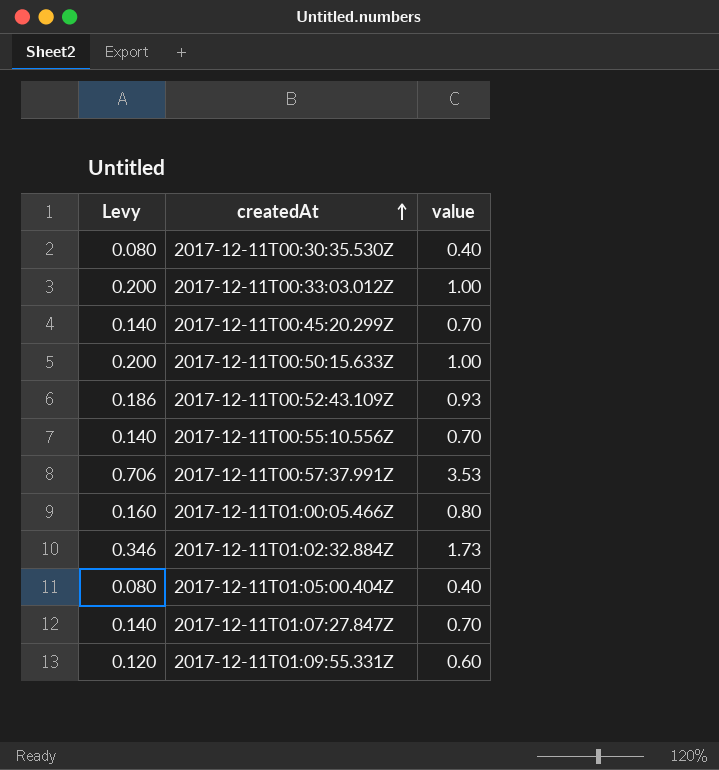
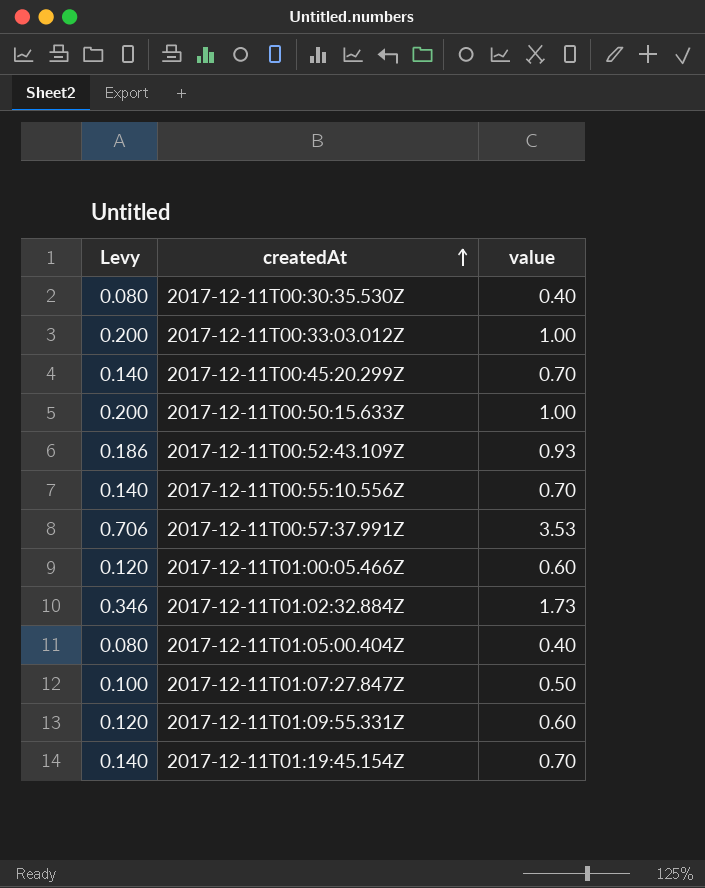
2017-12-11T01:00:05.466Z | Levy: 0.160 -> 0.120
2017-12-11T01:00:05.466Z | value: 0.80 -> 0.60
2017-12-11T01:07:27.847Z | Levy: 0.140 -> 0.100
2017-12-11T01:07:27.847Z | value: 0.70 -> 0.50
row 2017-12-11T01:19:45.154Z: none -> 0.140 | 0.70

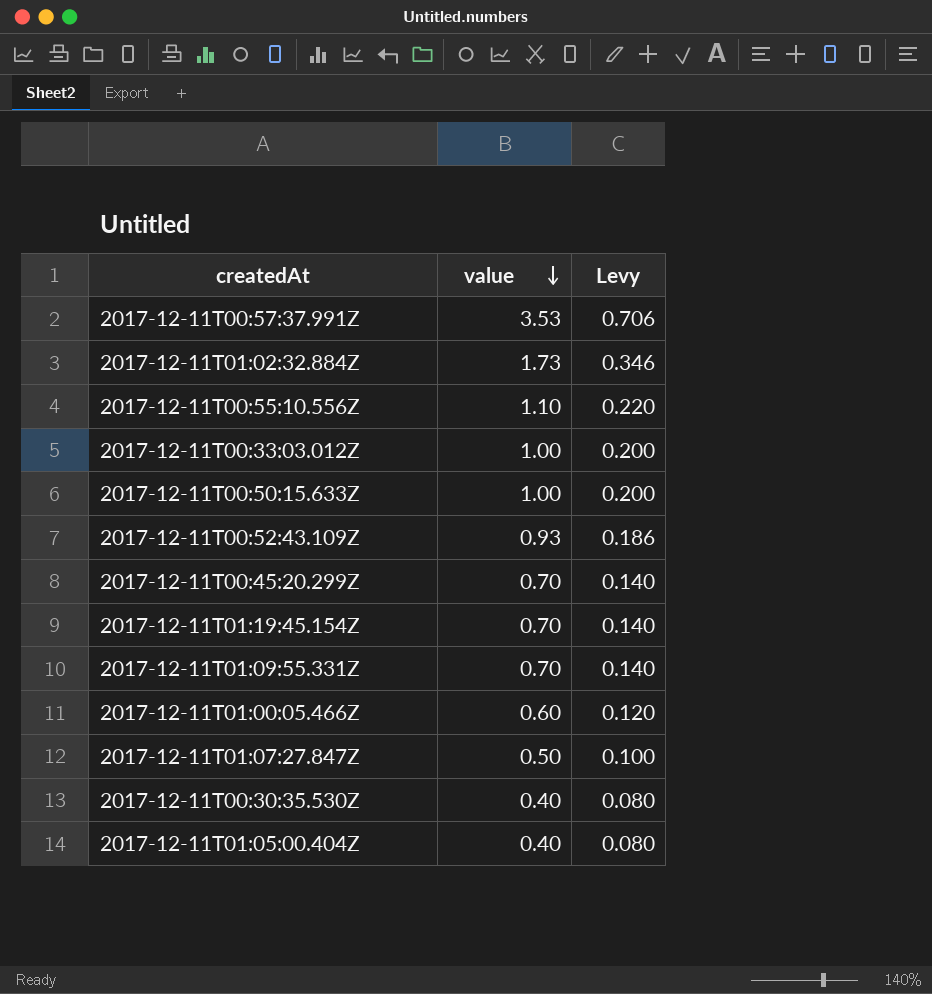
row order: createdAt ascending -> value descending
column Levy | position: 1 -> 3
2017-12-11T00:55:10.556Z | value: 0.70 -> 1.10
2017-12-11T00:55:10.556Z | Levy: 0.140 -> 0.220
2017-12-11T01:09:55.331Z | value: 0.60 -> 0.70
2017-12-11T01:09:55.331Z | Levy: 0.120 -> 0.140

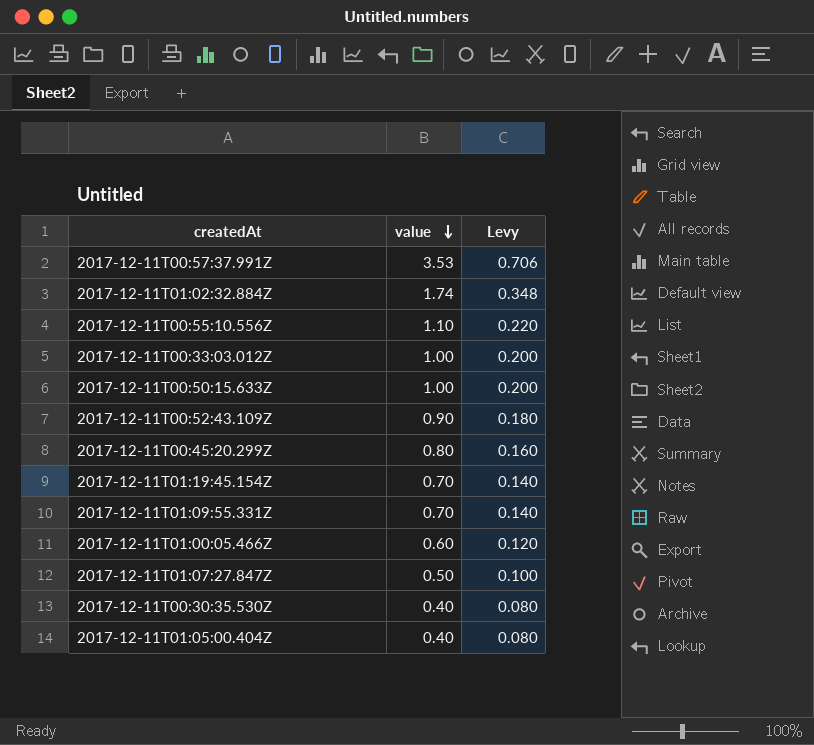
2017-12-11T01:02:32.884Z | value: 1.73 -> 1.74
2017-12-11T01:02:32.884Z | Levy: 0.346 -> 0.348
2017-12-11T00:52:43.109Z | value: 0.93 -> 0.90
2017-12-11T00:52:43.109Z | Levy: 0.186 -> 0.180
2017-12-11T00:45:20.299Z | value: 0.70 -> 0.80
2017-12-11T00:45:20.299Z | Levy: 0.140 -> 0.160

